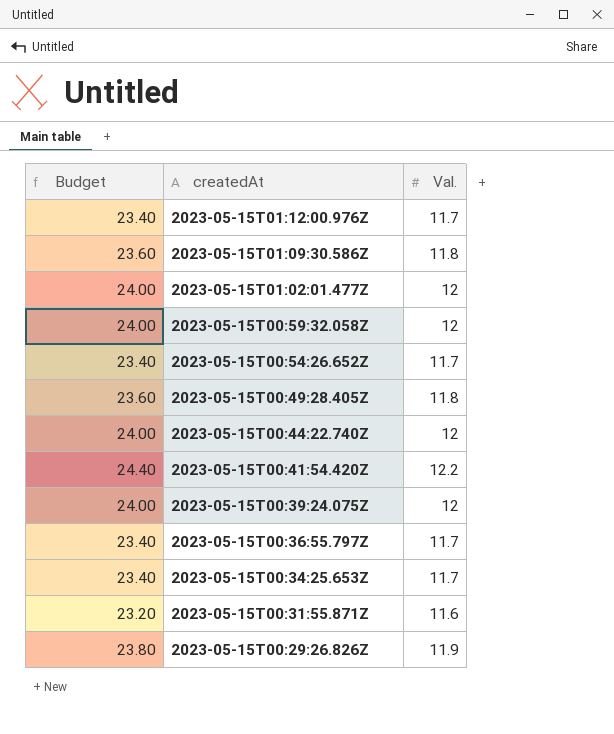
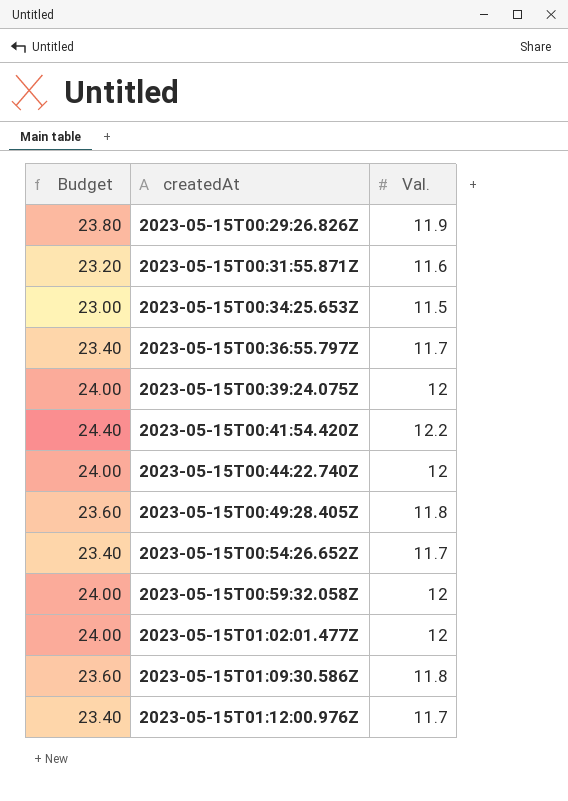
row order: createdAt descending -> createdAt ascending
2023-05-15T00:34:25.653Z | Budget: 23.40 -> 23.00
2023-05-15T00:34:25.653Z | Val.: 11.7 -> 11.5

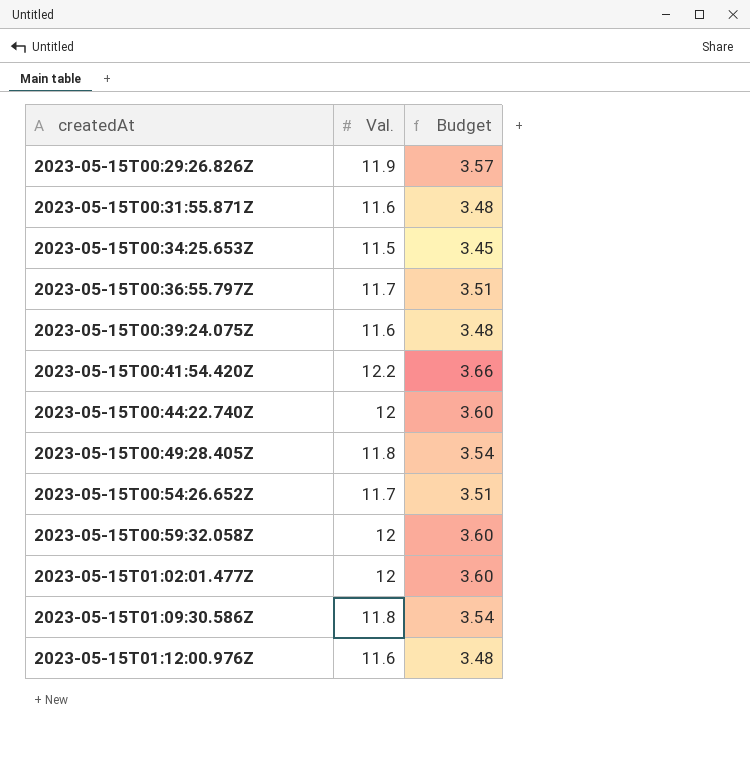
column Budget | formula: [Val.] * 2 -> [Val.] * 0.3
column Budget | position: 1 -> 3
2023-05-15T00:39:24.075Z | Val.: 12 -> 11.6
2023-05-15T01:12:00.976Z | Val.: 11.7 -> 11.6

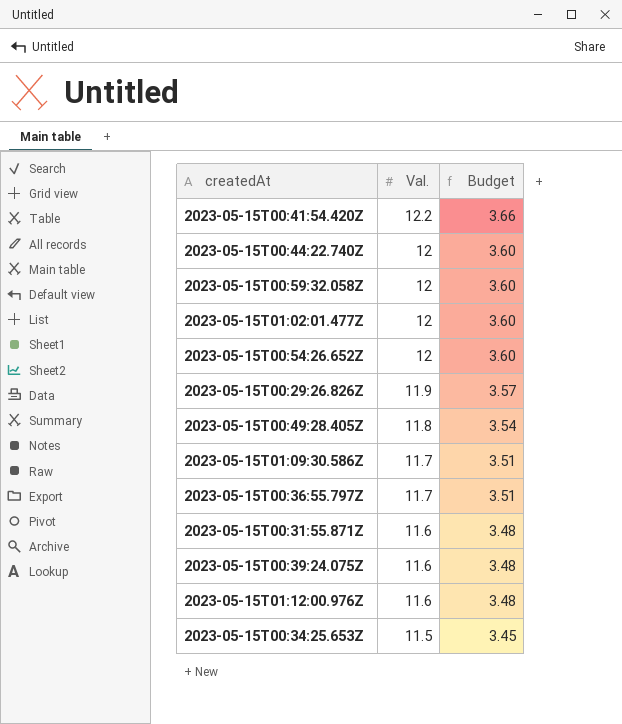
row order: createdAt ascending -> Val. descending
2023-05-15T00:54:26.652Z | Val.: 11.7 -> 12
2023-05-15T00:54:26.652Z | Budget: 3.51 -> 3.60
2023-05-15T01:09:30.586Z | Val.: 11.8 -> 11.7
2023-05-15T01:09:30.586Z | Budget: 3.54 -> 3.51

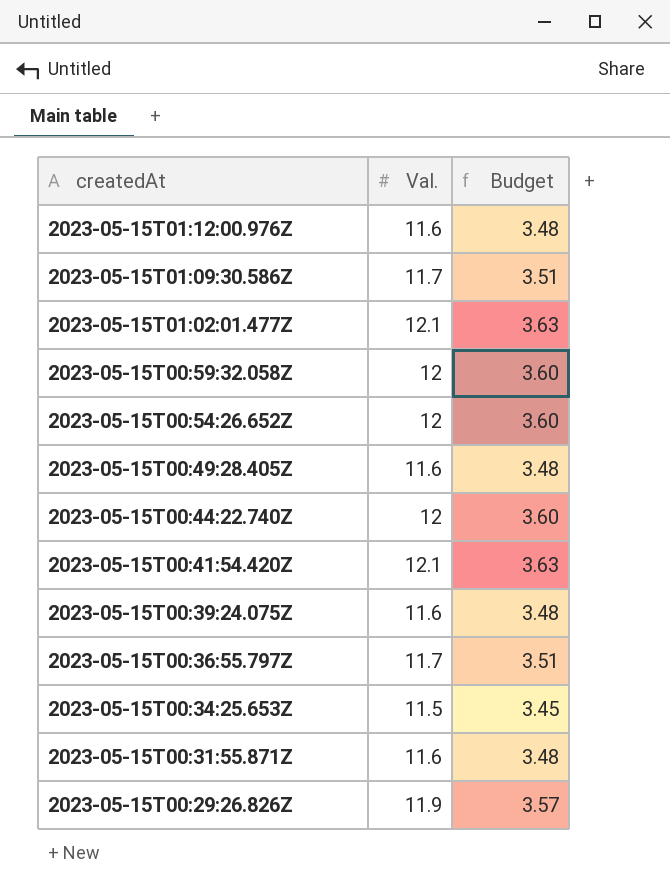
row order: Val. descending -> createdAt descending
2023-05-15T01:02:01.477Z | Val.: 12 -> 12.1
2023-05-15T01:02:01.477Z | Budget: 3.60 -> 3.63
2023-05-15T00:49:28.405Z | Val.: 11.8 -> 11.6
2023-05-15T00:49:28.405Z | Budget: 3.54 -> 3.48
2023-05-15T00:41:54.420Z | Val.: 12.2 -> 12.1
2023-05-15T00:41:54.420Z | Budget: 3.66 -> 3.63

